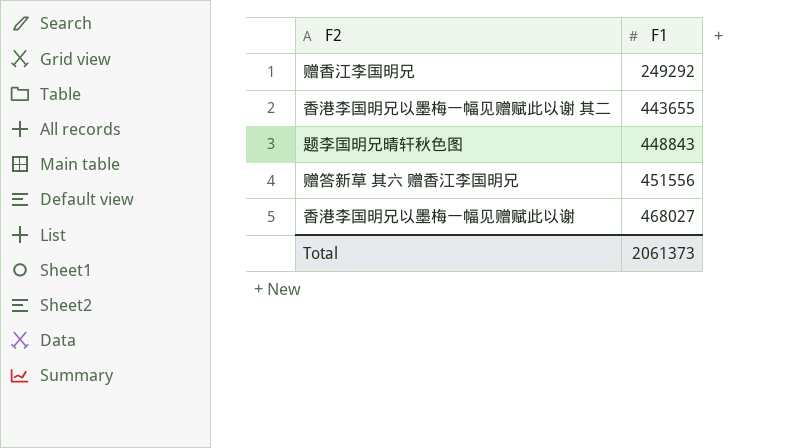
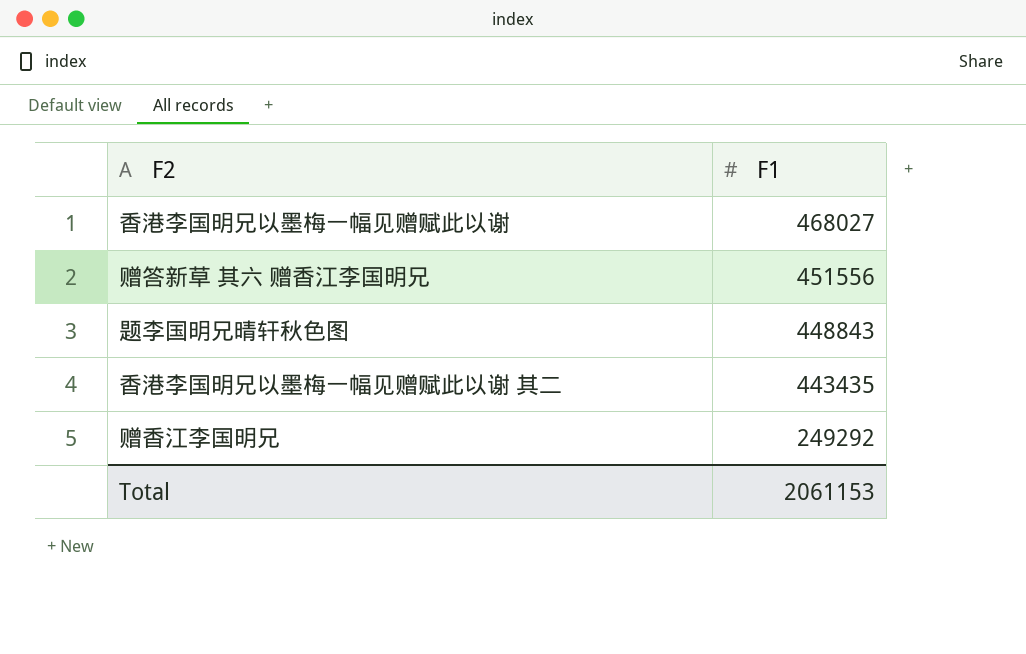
row order: F1 ascending -> F1 descending
香港李国明兄以墨梅一幅见赠赋此以谢 其二 | F1: 443655 -> 443435
Total | F1: 2061373 -> 2061153

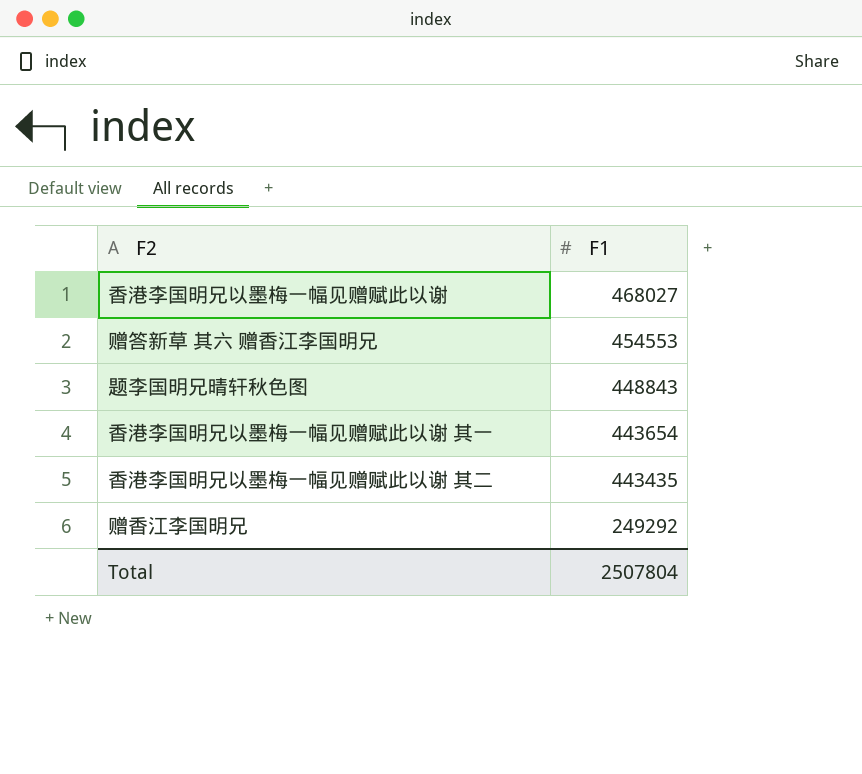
赠答新草 其六 赠香江李国明兄 | F1: 451556 -> 454553
row 香港李国明兄以墨梅一幅见赠赋此以谢 其一: none -> 443654
Total | F1: 2061153 -> 2507804

